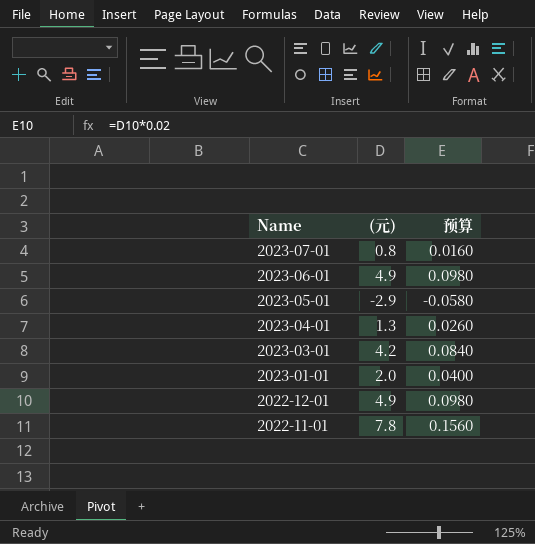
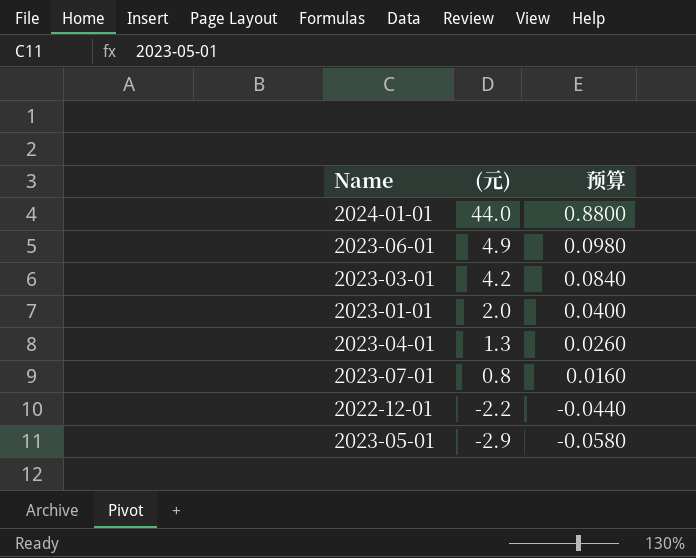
row order: Name descending -> (元) descending
row 2022-11-01: 7.8 | 0.1560 -> none
row 2024-01-01: none -> 44.0 | 0.8800
2022-12-01 | (元): 4.9 -> -2.2
2022-12-01 | 预算: 0.0980 -> -0.0440

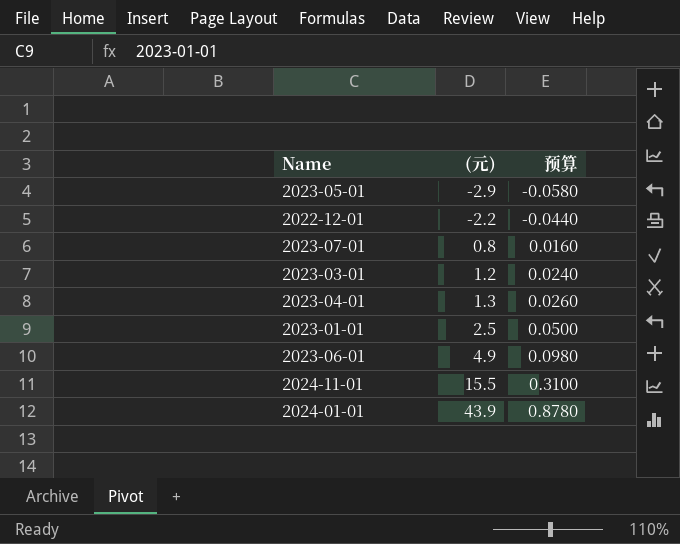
row order: (元) descending -> (元) ascending
2023-03-01 | (元): 4.2 -> 1.2
2023-03-01 | 预算: 0.0840 -> 0.0240
2023-01-01 | (元): 2.0 -> 2.5
2023-01-01 | 预算: 0.0400 -> 0.0500
row 2024-11-01: none -> 15.5 | 0.3100
2024-01-01 | (元): 44.0 -> 43.9
2024-01-01 | 预算: 0.8800 -> 0.8780

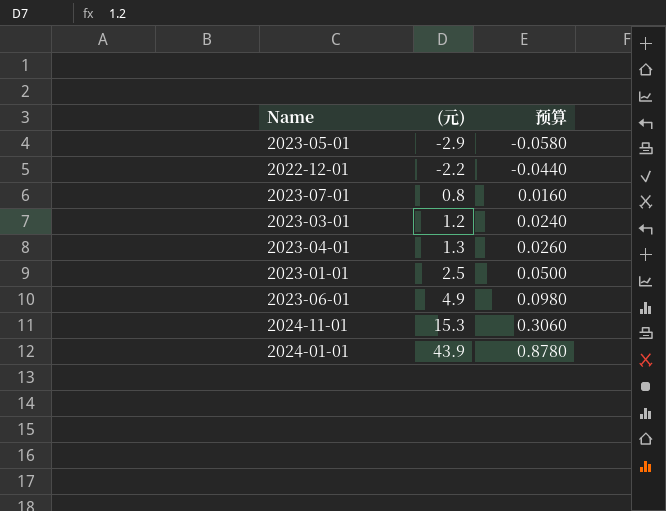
2024-11-01 | (元): 15.5 -> 15.3
2024-11-01 | 预算: 0.3100 -> 0.3060

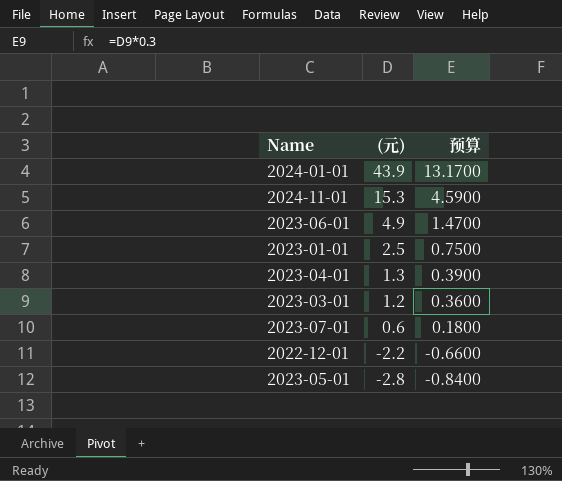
row order: (元) ascending -> (元) descending
column 预算 | formula: [(元)] * 0.02 -> [(元)] * 0.3
2023-07-01 | (元): 0.8 -> 0.6
2023-05-01 | (元): -2.9 -> -2.8

